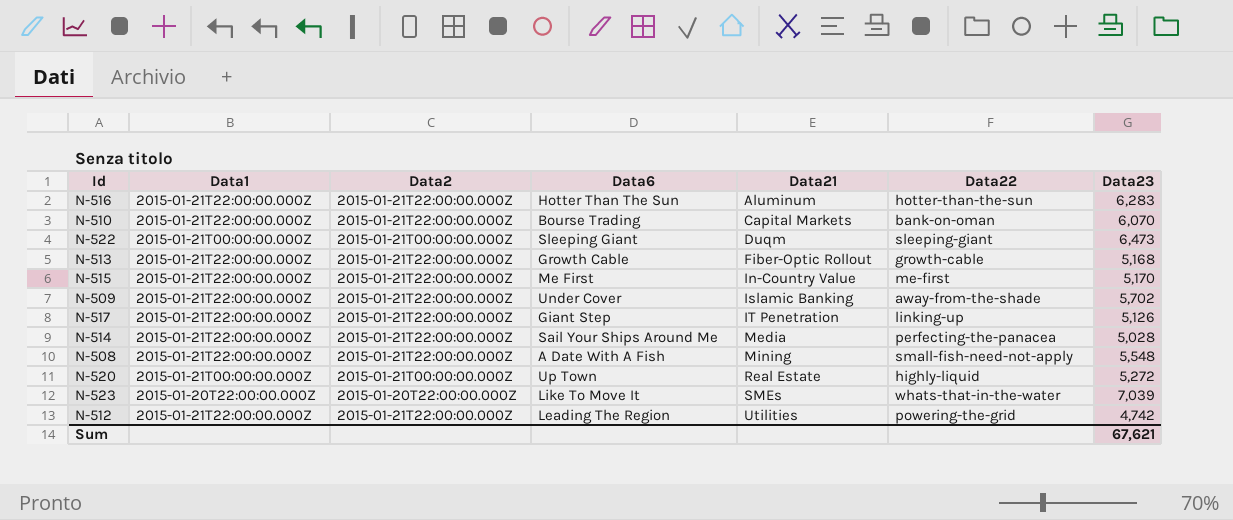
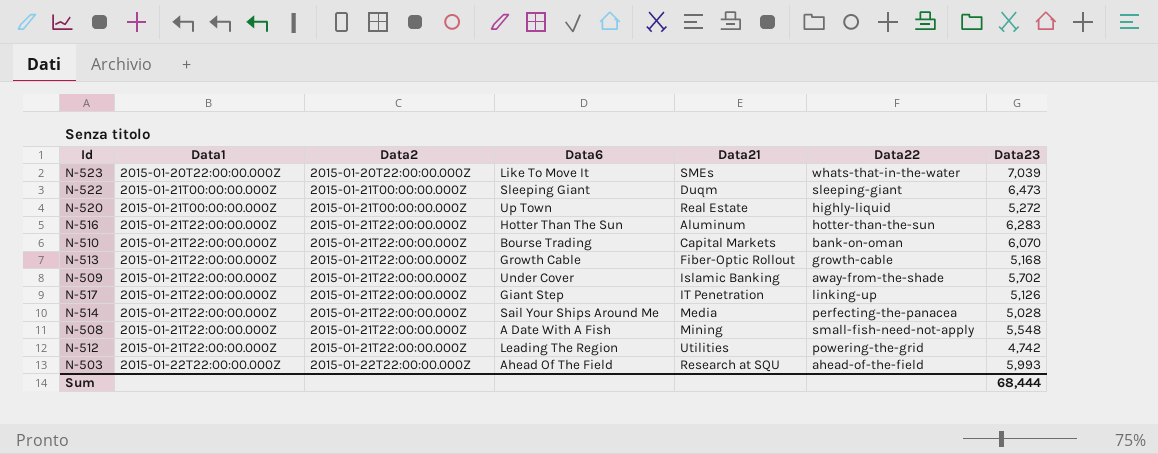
row order: Data21 ascending -> Data1 ascending
row N-515: 2015-01-21T22:00:00.000Z | 2015-01-21T22:00:00.000Z | Me First | In-Country Value | me-first | 5,170 -> none
row N-503: none -> 2015-01-22T22:00:00.000Z | 2015-01-22T22:00:00.000Z | Ahead Of The Field | Research at SQU | ahead-of-the-field | 5,993
Sum | Data23: 67,621 -> 68,444

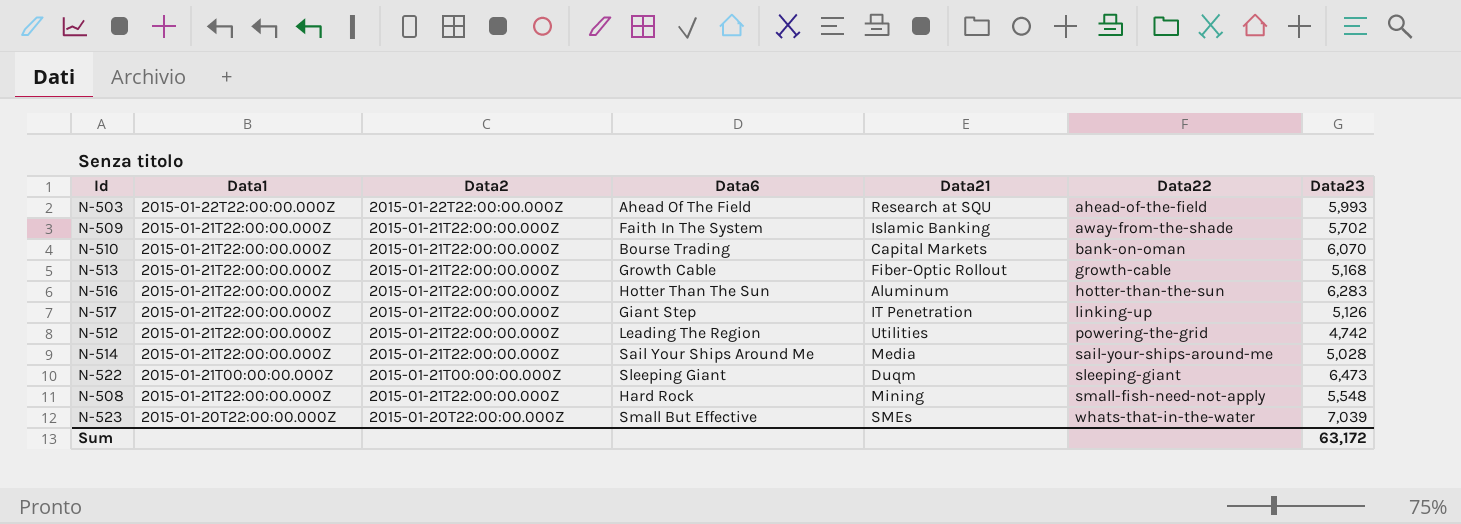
row order: Data1 ascending -> Data22 ascending
row N-520: 2015-01-21T00:00:00.000Z | 2015-01-21T00:00:00.000Z | Up Town | Real Estate | highly-liquid | 5,272 -> none
N-509 | Data6: Under Cover -> Faith In The System
N-514 | Data22: perfecting-the-panacea -> sail-your-ships-around-me
N-508 | Data6: A Date With A Fish -> Hard Rock
N-523 | Data6: Like To Move It -> Small But Effective
Sum | Data23: 68,444 -> 63,172

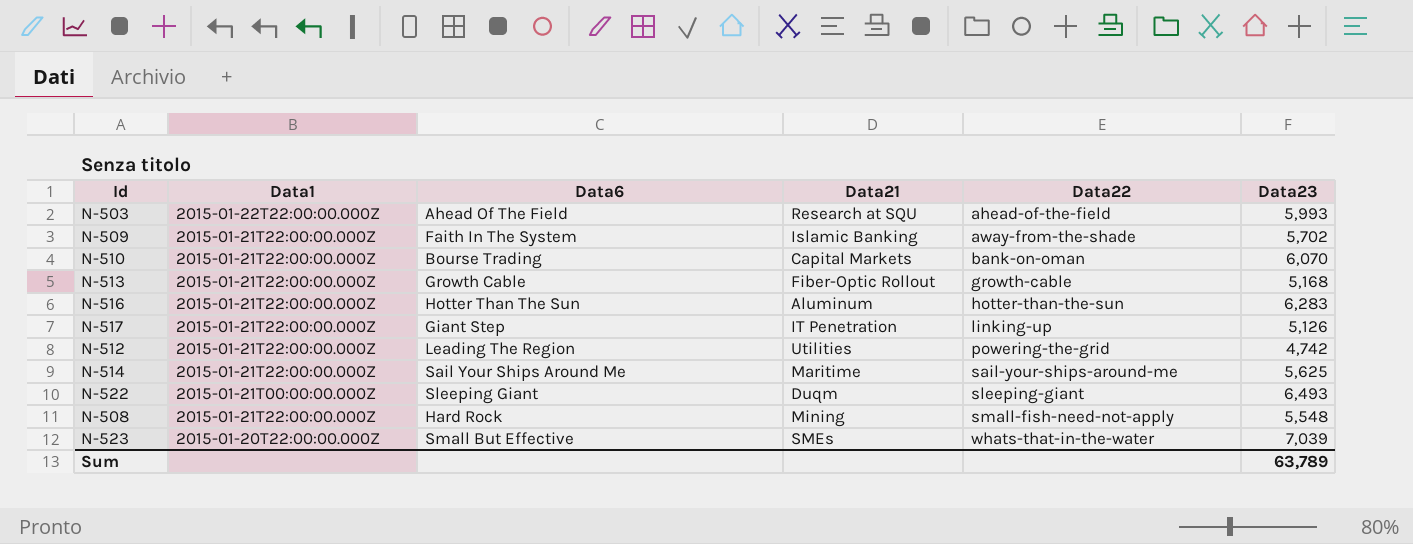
column Data2 | position: 3 -> none
N-514 | Data21: Media -> Maritime
N-514 | Data23: 5,028 -> 5,625
N-522 | Data23: 6,473 -> 6,493
Sum | Data23: 63,172 -> 63,789

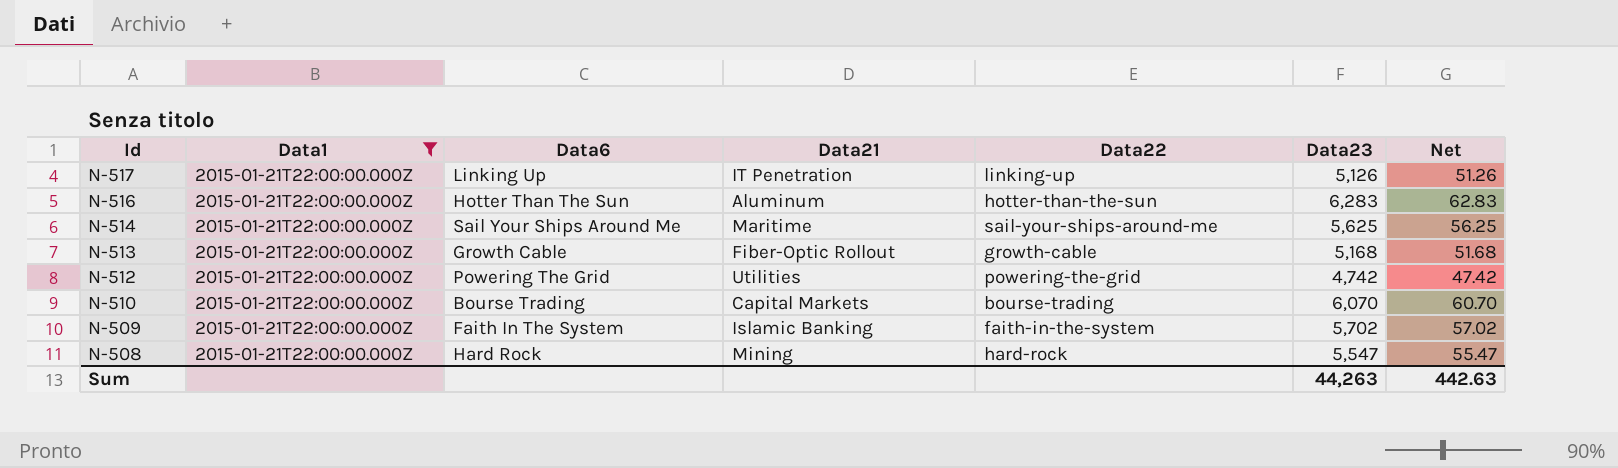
filter: none -> Data1 = 2015-01-21T22:00:00.000Z
row order: Data22 ascending -> Id descending
column Net | formula: none -> [Data23] * 0.01
N-517 | Data6: Giant Step -> Linking Up
N-512 | Data6: Leading The Region -> Powering The Grid
N-510 | Data22: bank-on-oman -> bourse-trading
N-509 | Data22: away-from-the-shade -> faith-in-the-system
N-508 | Data22: small-fish-need-not-apply -> hard-rock
N-508 | Data23: 5,548 -> 5,547
Sum | Data23: 63,789 -> 44,263

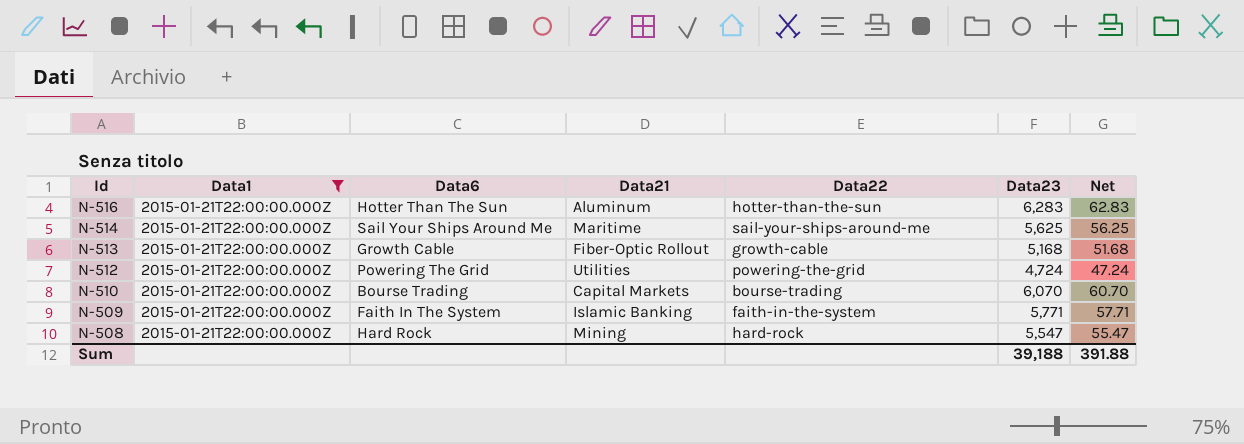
row N-517: 2015-01-21T22:00:00.000Z | Linking Up | IT Penetration | linking-up | 5,126 | 51.26 -> none
N-512 | Data23: 4,742 -> 4,724
N-512 | Net: 47.42 -> 47.24
N-509 | Data23: 5,702 -> 5,771
N-509 | Net: 57.02 -> 57.71
Sum | Data23: 44,263 -> 39,188
Sum | Net: 442.63 -> 391.88

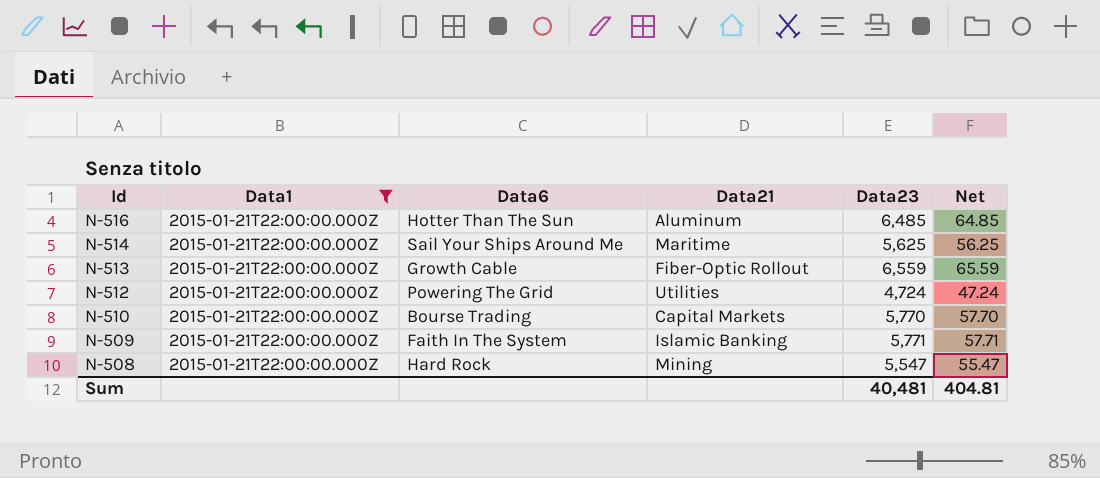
column Data22 | position: 5 -> none
N-516 | Data23: 6,283 -> 6,485
N-516 | Net: 62.83 -> 64.85
N-513 | Data23: 5,168 -> 6,559
N-513 | Net: 51.68 -> 65.59
N-510 | Data23: 6,070 -> 5,770
N-510 | Net: 60.70 -> 57.70
Sum | Data23: 39,188 -> 40,481
Sum | Net: 391.88 -> 404.81

